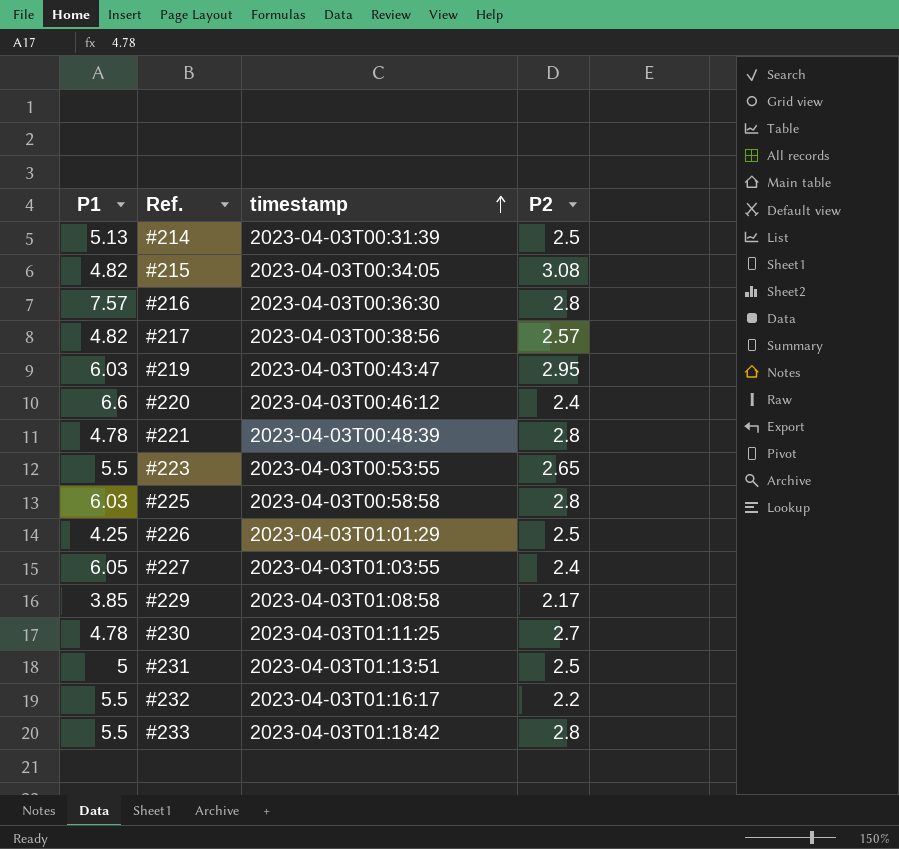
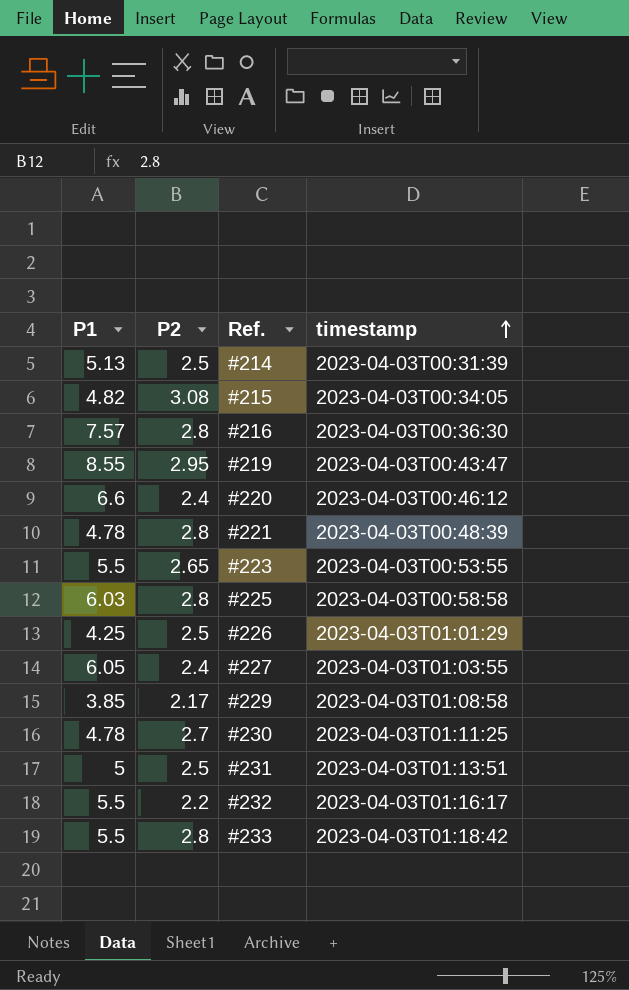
column P2 | position: 4 -> 2
row #217: 4.82 | 2023-04-03T00:38:56 | 2.57 -> none
#219 | P1: 6.03 -> 8.55

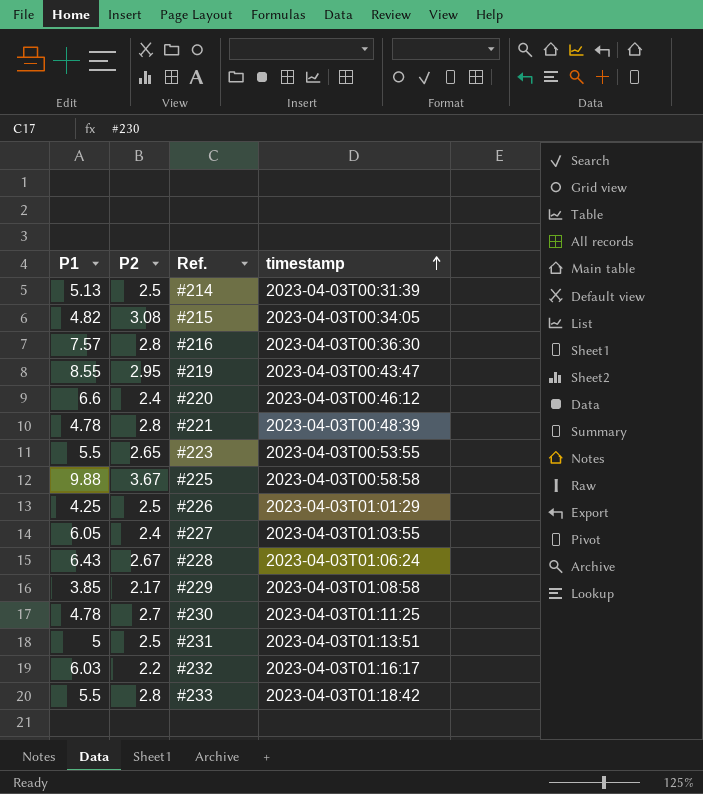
#225 | P1: 6.03 -> 9.88
#225 | P2: 2.8 -> 3.67
row #228: none -> 6.43 | 2.67 | 2023-04-03T01:06:24
#232 | P1: 5.5 -> 6.03

